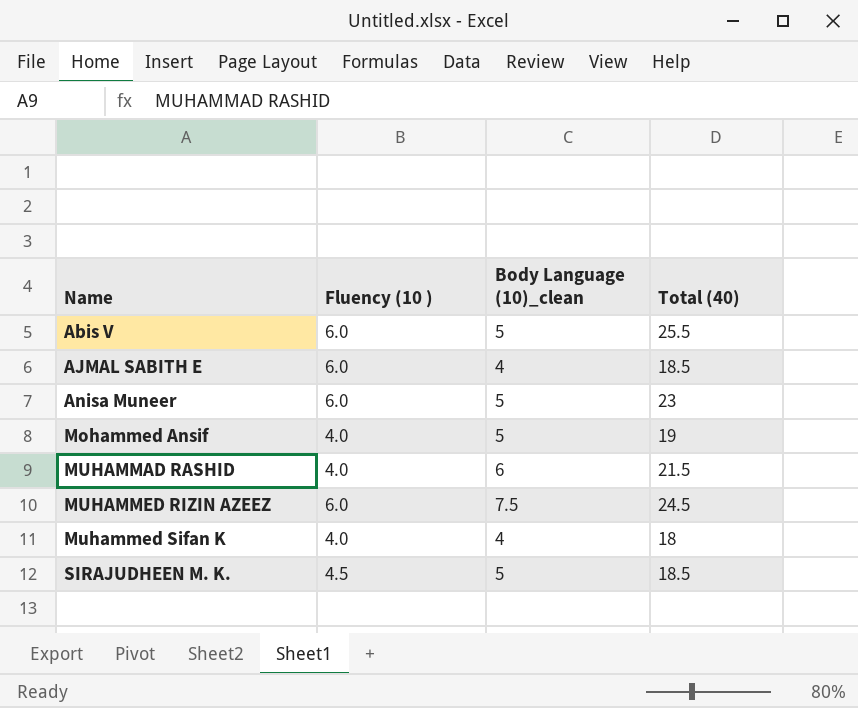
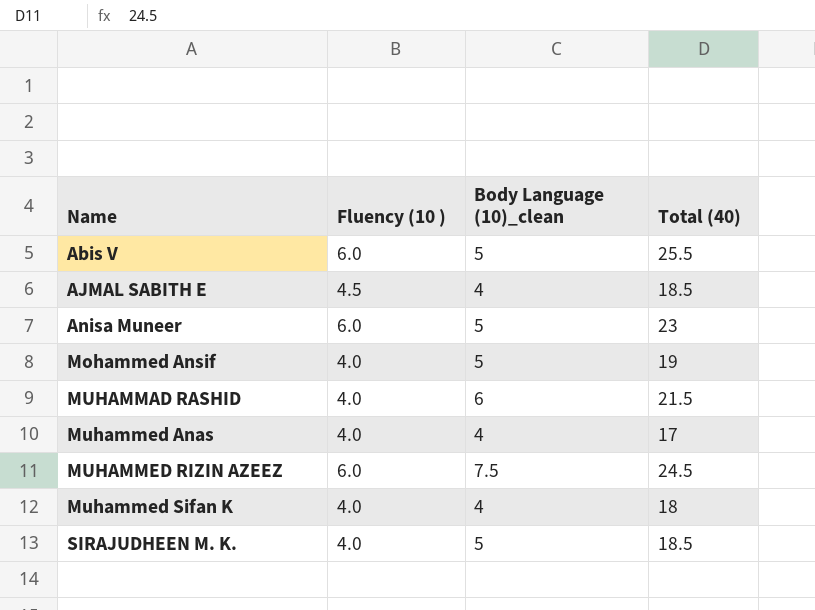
AJMAL SABITH E | Fluency (10 ): 6.0 -> 4.5
row Muhammed Anas: none -> 4.0 | 4 | 17
SIRAJUDHEEN M. K. | Fluency (10 ): 4.5 -> 4.0

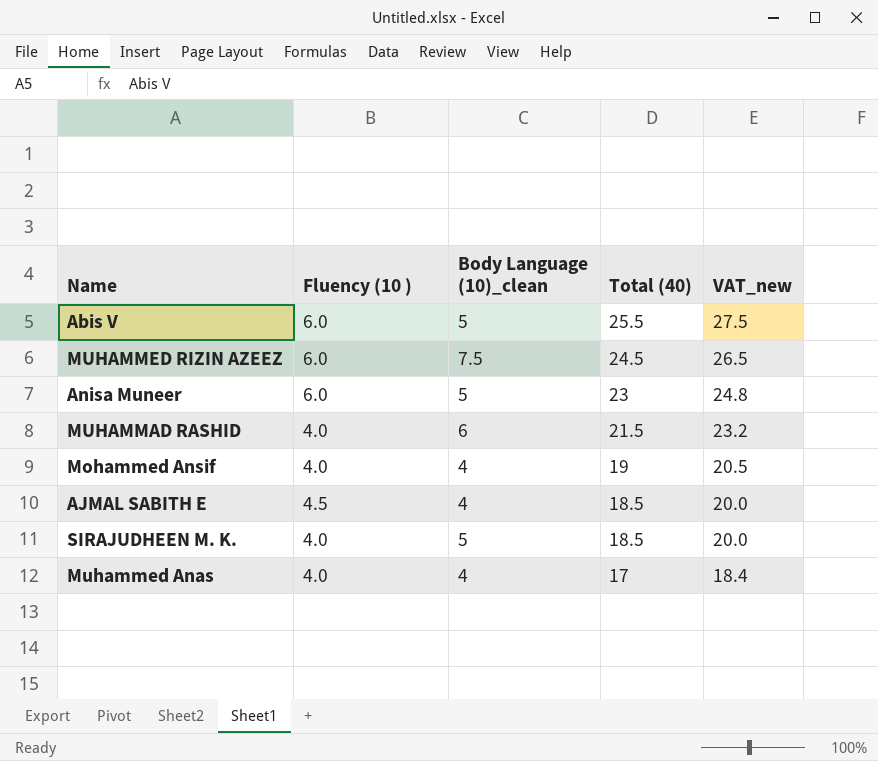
row order: Name ascending -> Total (40) descending
column VAT_new | formula: none -> [Total (40)] * 1.08
row Muhammed Sifan K: 4.0 | 4 | 18 -> none
Mohammed Ansif | Body Language (10)_clean: 5 -> 4

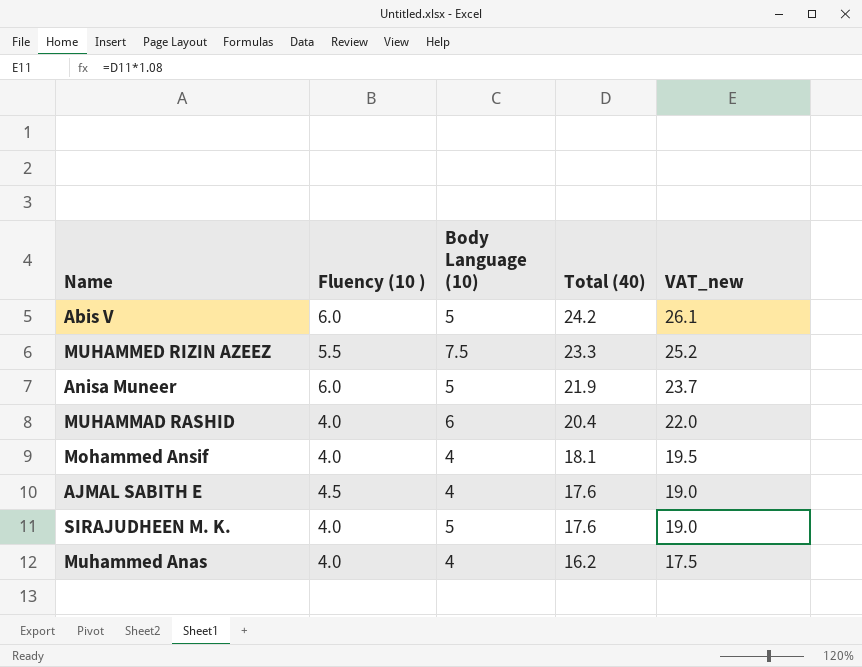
column name: Body Language (10)_clean -> Body Language (10)
Abis V | Total (40): 25.5 -> 24.2
Abis V | VAT_new: 27.5 -> 26.1
MUHAMMED RIZIN AZEEZ | Fluency (10 ): 6.0 -> 5.5
MUHAMMED RIZIN AZEEZ | Total (40): 24.5 -> 23.3
MUHAMMED RIZIN AZEEZ | VAT_new: 26.5 -> 25.2
Anisa Muneer | Total (40): 23 -> 21.9
Anisa Muneer | VAT_new: 24.8 -> 23.7
MUHAMMAD RASHID | Total (40): 21.5 -> 20.4
MUHAMMAD RASHID | VAT_new: 23.2 -> 22.0
Mohammed Ansif | Total (40): 19 -> 18.1
Mohammed Ansif | VAT_new: 20.5 -> 19.5
AJMAL SABITH E | Total (40): 18.5 -> 17.6
AJMAL SABITH E | VAT_new: 20.0 -> 19.0
SIRAJUDHEEN M. K. | Total (40): 18.5 -> 17.6
SIRAJUDHEEN M. K. | VAT_new: 20.0 -> 19.0
Muhammed Anas | Total (40): 17 -> 16.2
Muhammed Anas | VAT_new: 18.4 -> 17.5

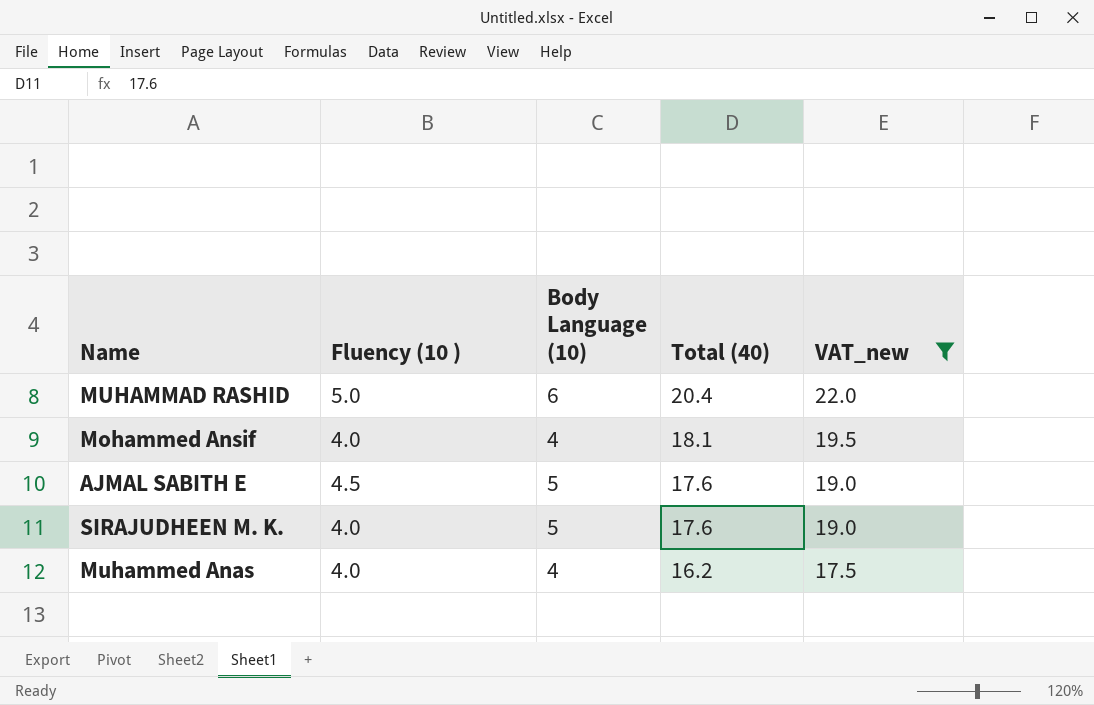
filter: none -> VAT_new <= 22.0
MUHAMMAD RASHID | Fluency (10 ): 4.0 -> 5.0
AJMAL SABITH E | Body Language (10): 4 -> 5

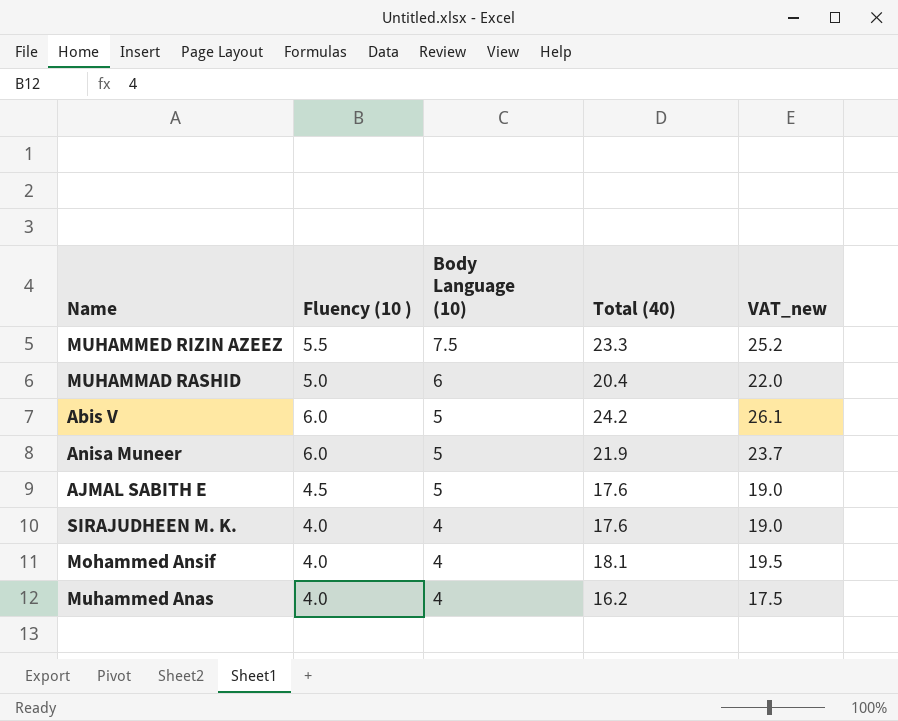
filter: VAT_new <= 22.0 -> none
row order: Total (40) descending -> Body Language (10) descending
SIRAJUDHEEN M. K. | Body Language (10): 5 -> 4

